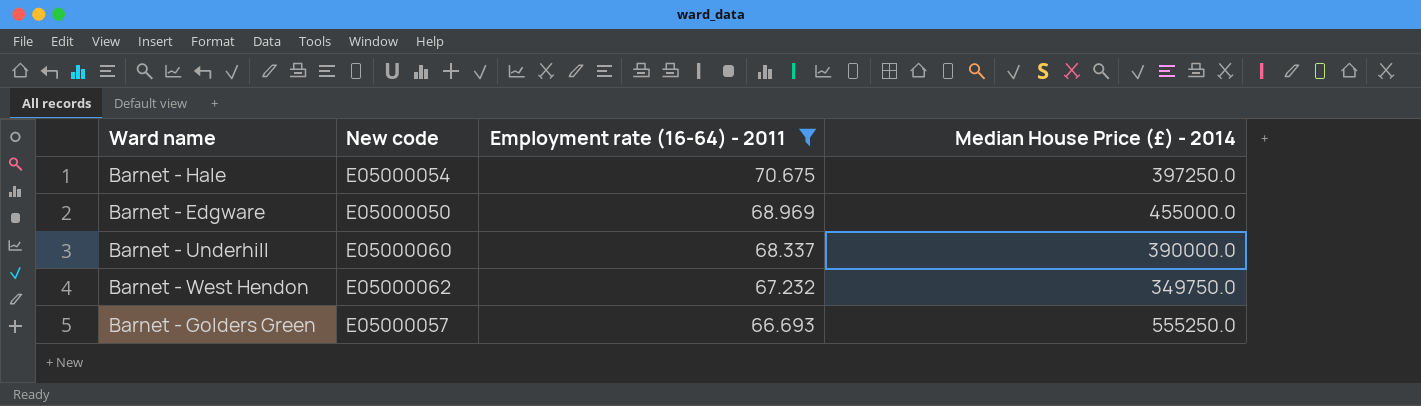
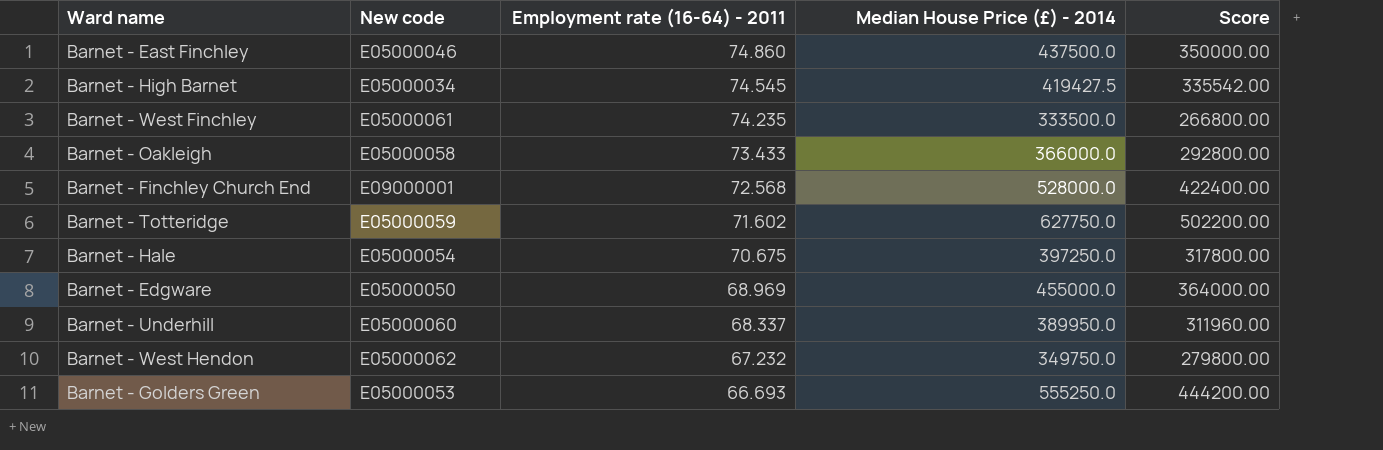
filter: Employment rate (16-64) - 2011 <= 70.675 -> none
column Score | formula: none -> [Median House Price (£) - 2014] * 0.8
Barnet - Underhill | Median House Price (£) - 2014: 390000.0 -> 389950.0
Barnet - Golders Green | New code: E05000057 -> E05000053

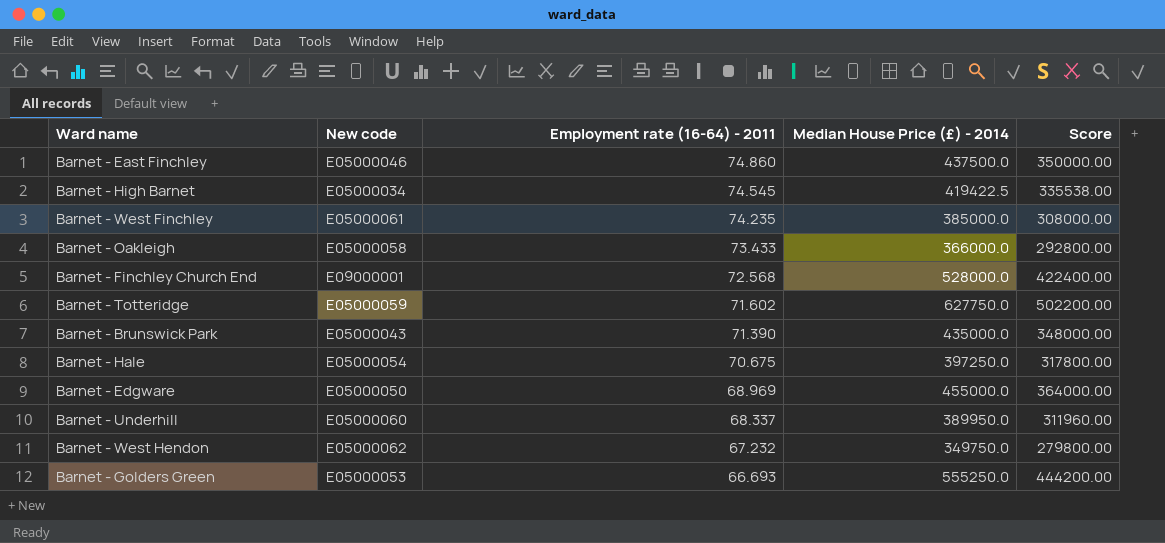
Barnet - High Barnet | Median House Price (£) - 2014: 419427.5 -> 419422.5
Barnet - High Barnet | Score: 335542.00 -> 335538.00
Barnet - West Finchley | Median House Price (£) - 2014: 333500.0 -> 385000.0
Barnet - West Finchley | Score: 266800.00 -> 308000.00
row Barnet - Brunswick Park: none -> E05000043 | 71.390 | 435000.0 | 348000.00

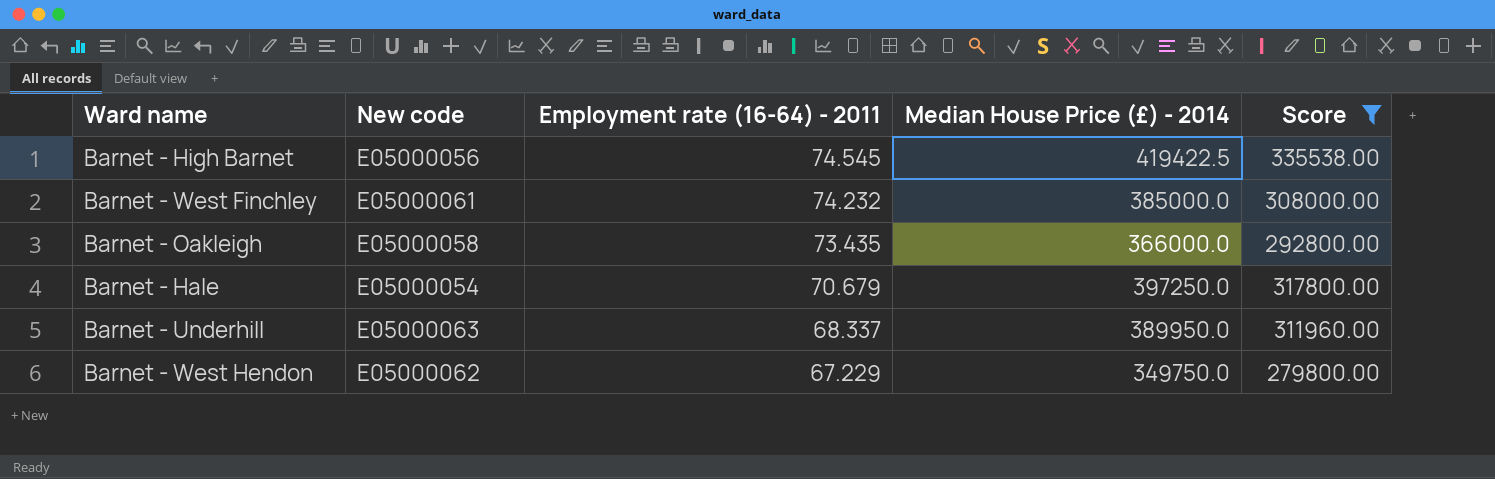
filter: none -> Score <= 335538.00
Barnet - High Barnet | New code: E05000034 -> E05000056
Barnet - West Finchley | Employment rate (16-64) - 2011: 74.235 -> 74.232
Barnet - Oakleigh | Employment rate (16-64) - 2011: 73.433 -> 73.435
Barnet - Hale | Employment rate (16-64) - 2011: 70.675 -> 70.679
Barnet - Underhill | New code: E05000060 -> E05000063
Barnet - West Hendon | Employment rate (16-64) - 2011: 67.232 -> 67.229

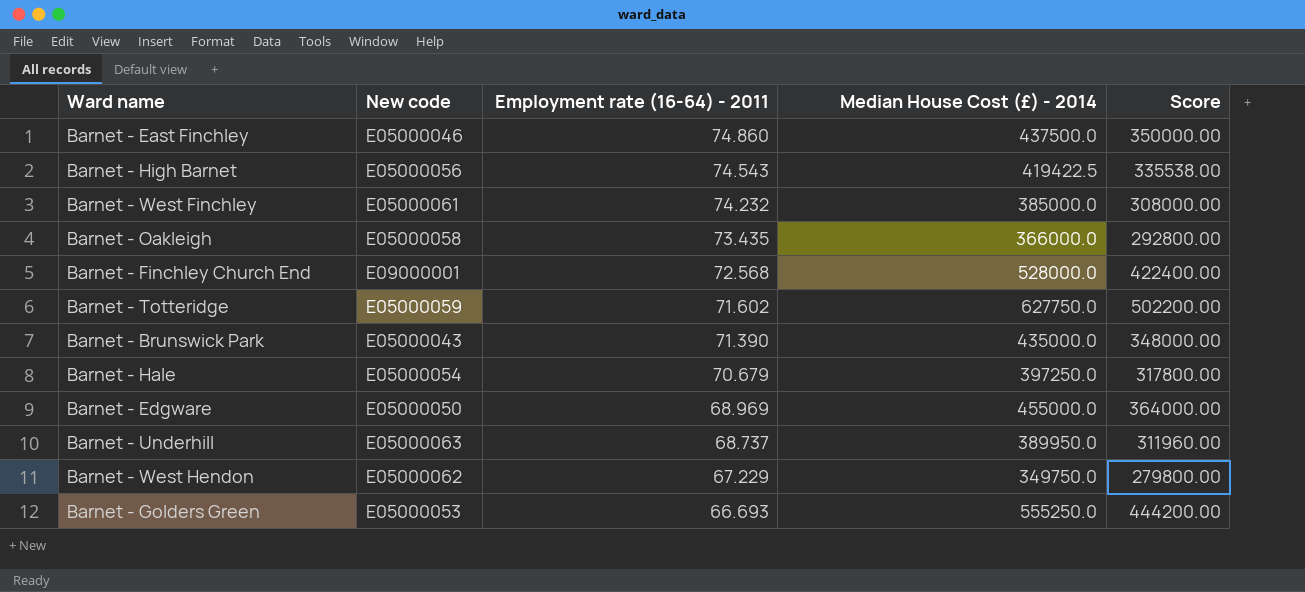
filter: Score <= 335538.00 -> none
column name: Median House Price (£) - 2014 -> Median House Cost (£) - 2014
Barnet - High Barnet | Employment rate (16-64) - 2011: 74.545 -> 74.543
Barnet - Underhill | Employment rate (16-64) - 2011: 68.337 -> 68.737

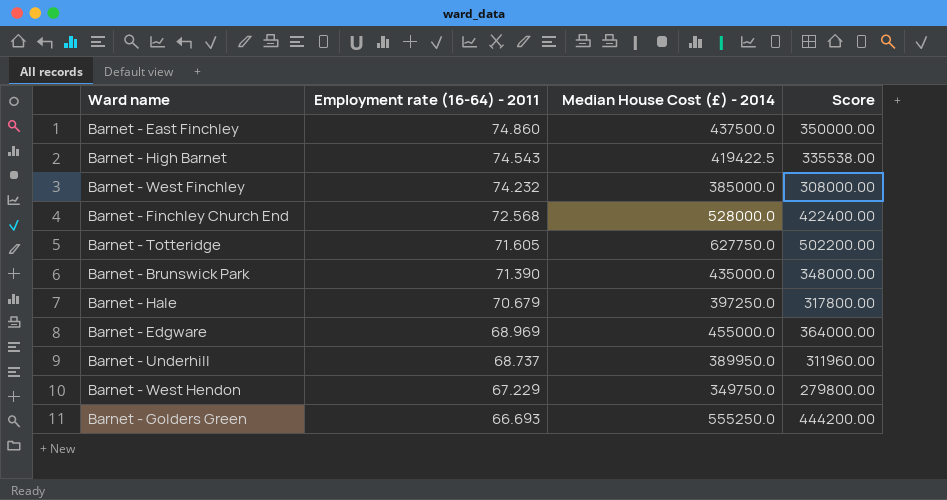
column New code | position: 2 -> none
row Barnet - Oakleigh: E05000058 | 73.435 | 366000.0 | 292800.00 -> none
Barnet - Totteridge | Employment rate (16-64) - 2011: 71.602 -> 71.605

